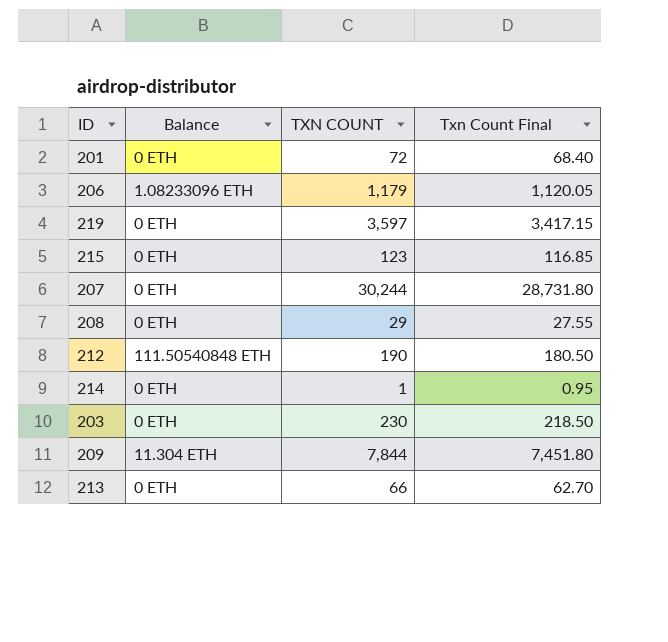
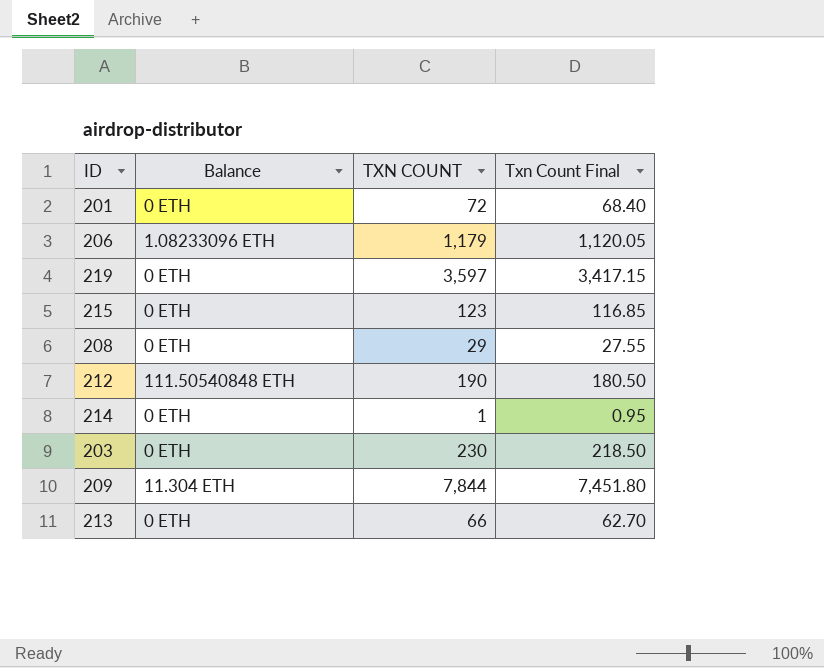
row 207: 0 ETH | 30,244 | 28,731.80 -> none

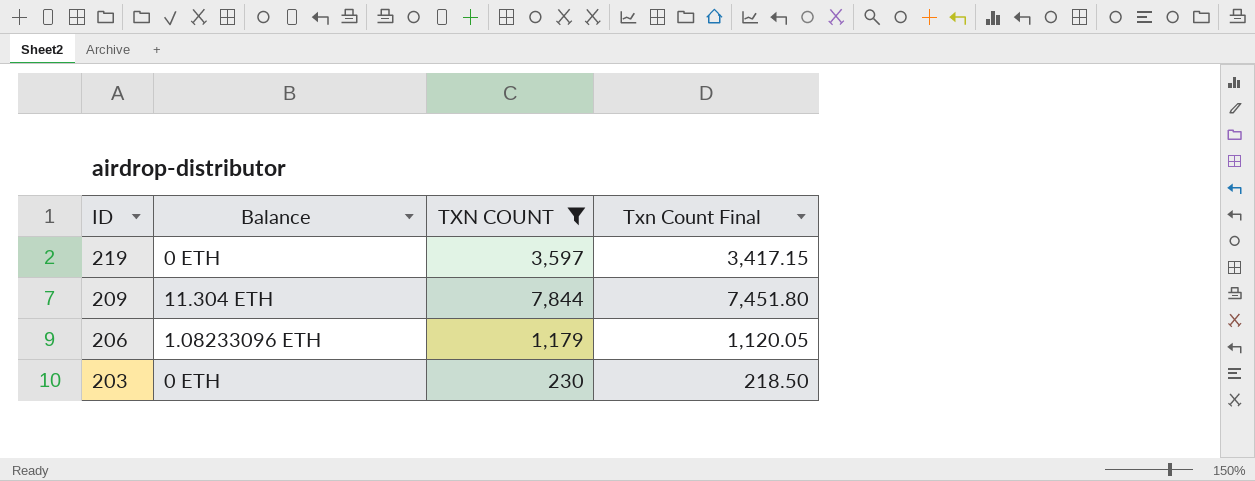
filter: none -> TXN COUNT >= 230
row order: none -> ID descending

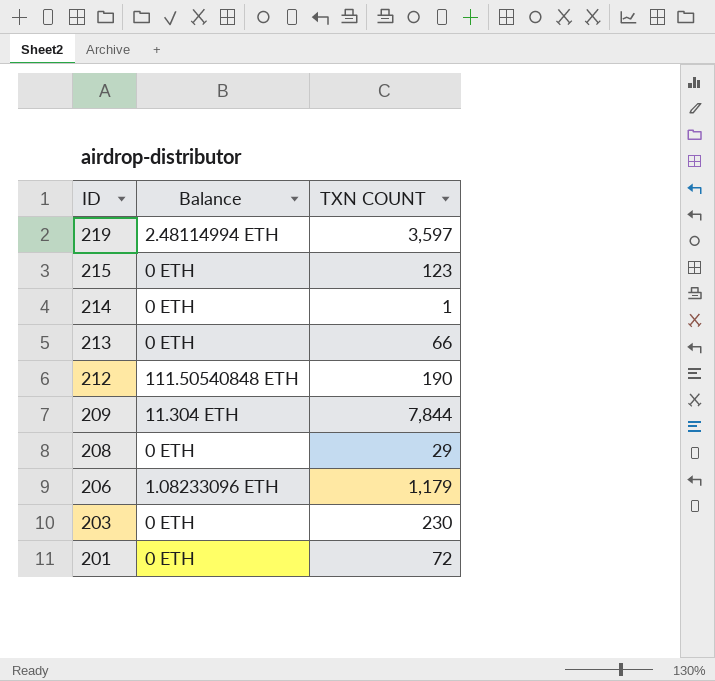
filter: TXN COUNT >= 230 -> none
column Txn Count Final | formula: [TXN COUNT] * 0.95 -> none
219 | Balance: 0 ETH -> 2.48114994 ETH

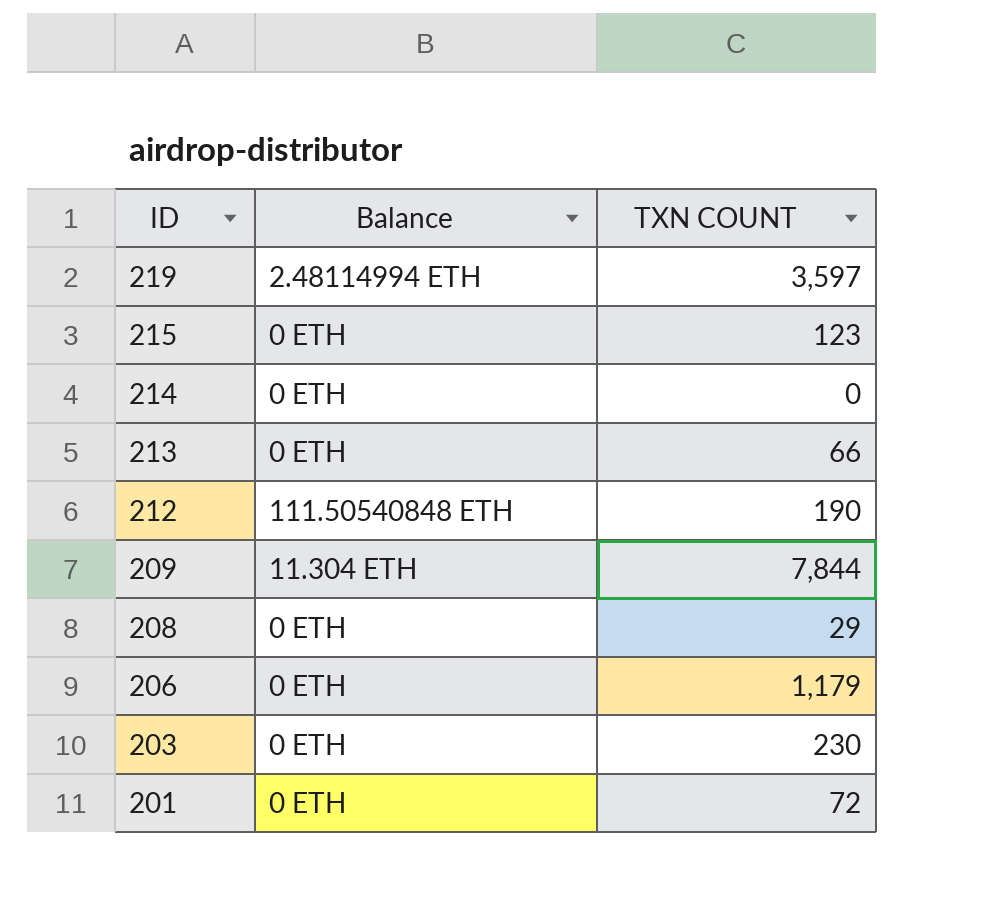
214 | TXN COUNT: 1 -> 0
206 | Balance: 1.08233096 ETH -> 0 ETH

